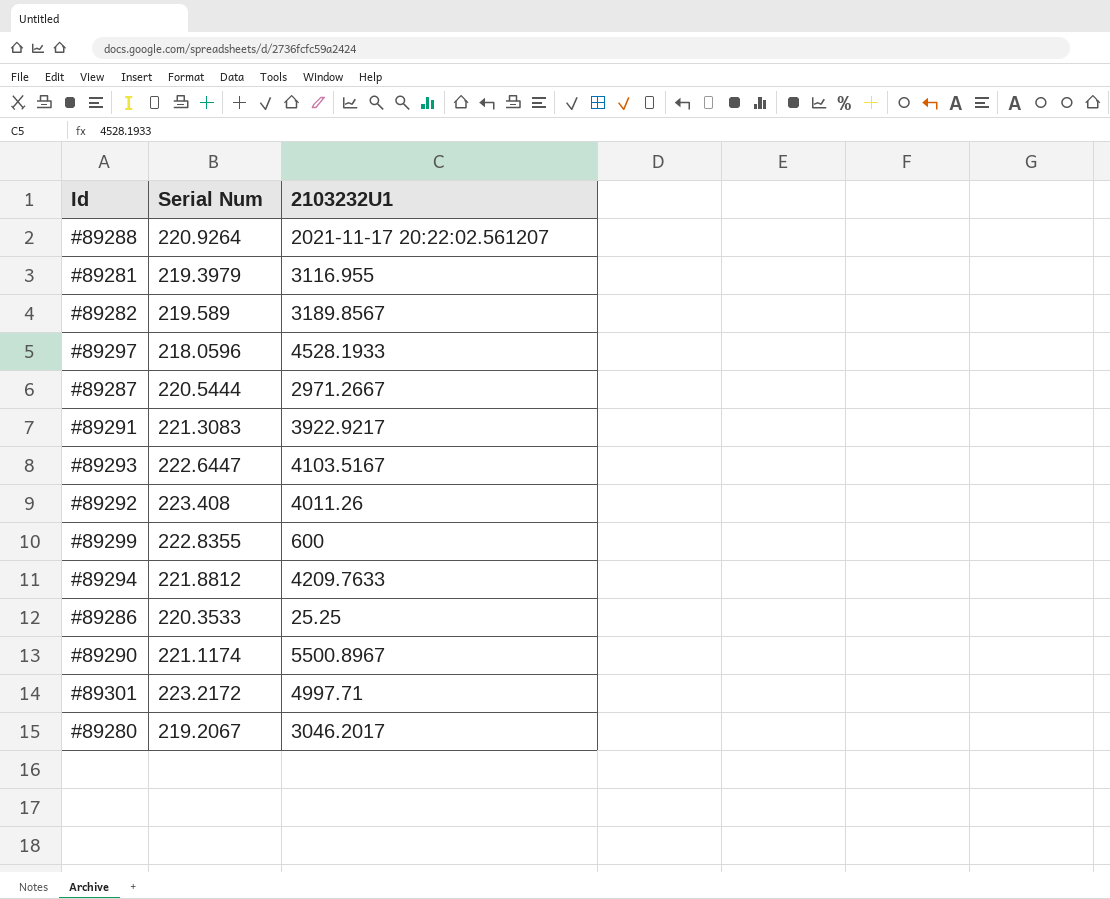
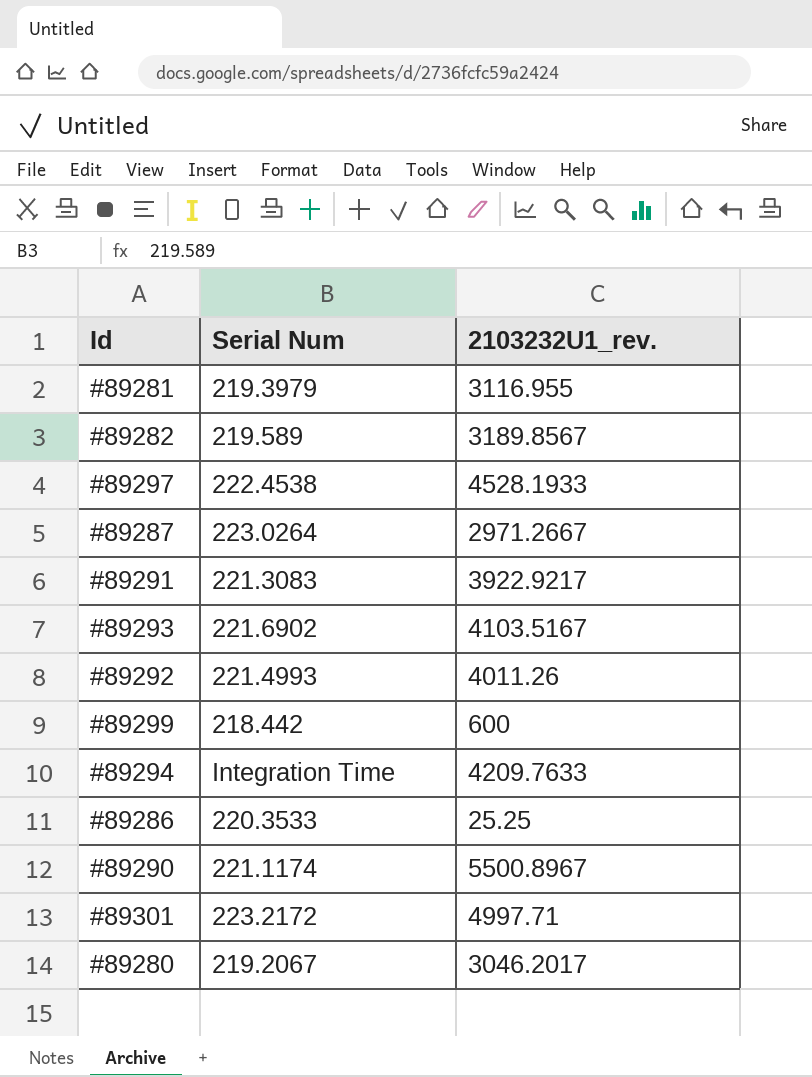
column name: 2103232U1 -> 2103232U1_rev.
row #89288: 220.9264 | 2021-11-17 20:22:02.561207 -> none
#89297 | Serial Num: 218.0596 -> 222.4538
#89287 | Serial Num: 220.5444 -> 223.0264
#89293 | Serial Num: 222.6447 -> 221.6902
#89292 | Serial Num: 223.408 -> 221.4993
#89299 | Serial Num: 222.8355 -> 218.442
#89294 | Serial Num: 221.8812 -> Integration Time

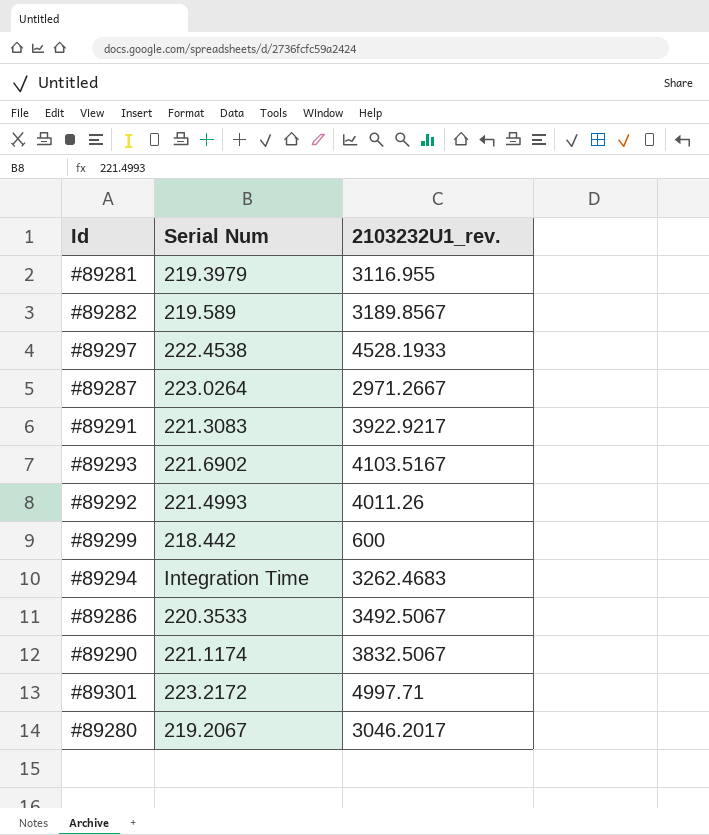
#89294 | 2103232U1_rev.: 4209.7633 -> 3262.4683
#89286 | 2103232U1_rev.: 25.25 -> 3492.5067
#89290 | 2103232U1_rev.: 5500.8967 -> 3832.5067

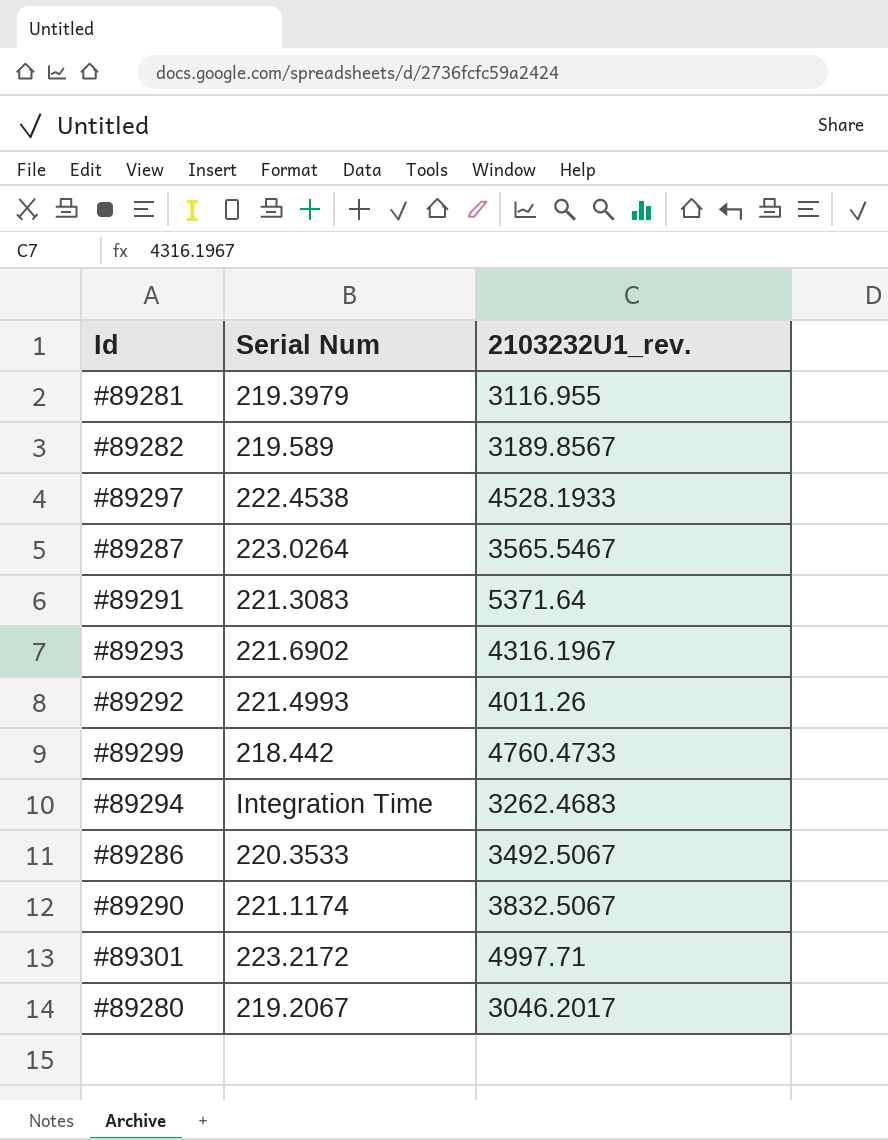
#89287 | 2103232U1_rev.: 2971.2667 -> 3565.5467
#89291 | 2103232U1_rev.: 3922.9217 -> 5371.64
#89293 | 2103232U1_rev.: 4103.5167 -> 4316.1967
#89299 | 2103232U1_rev.: 600 -> 4760.4733

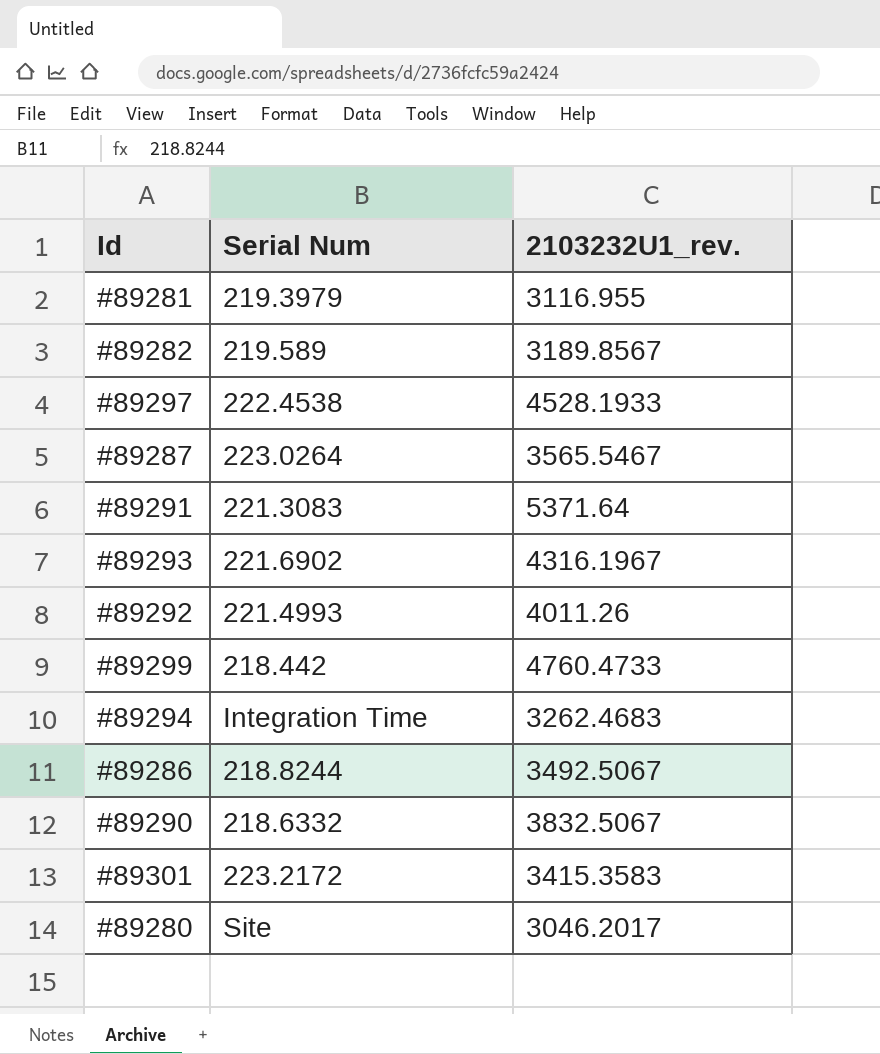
#89286 | Serial Num: 220.3533 -> 218.8244
#89290 | Serial Num: 221.1174 -> 218.6332
#89301 | 2103232U1_rev.: 4997.71 -> 3415.3583
#89280 | Serial Num: 219.2067 -> Site

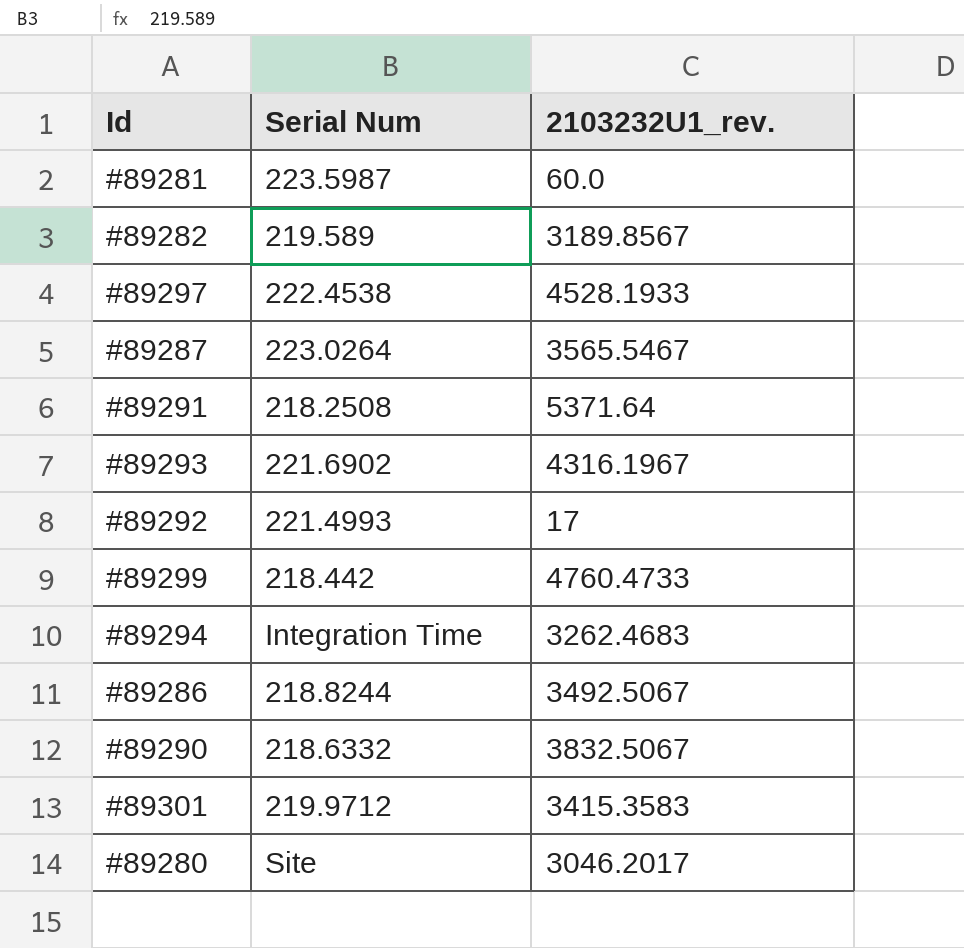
#89281 | Serial Num: 219.3979 -> 223.5987
#89281 | 2103232U1_rev.: 3116.955 -> 60.0
#89291 | Serial Num: 221.3083 -> 218.2508
#89292 | 2103232U1_rev.: 4011.26 -> 17
#89301 | Serial Num: 223.2172 -> 219.9712

